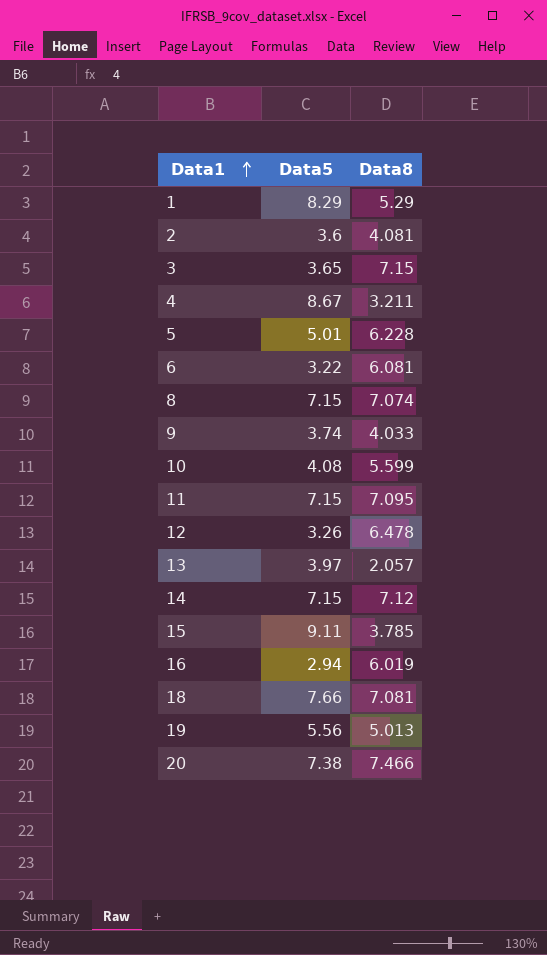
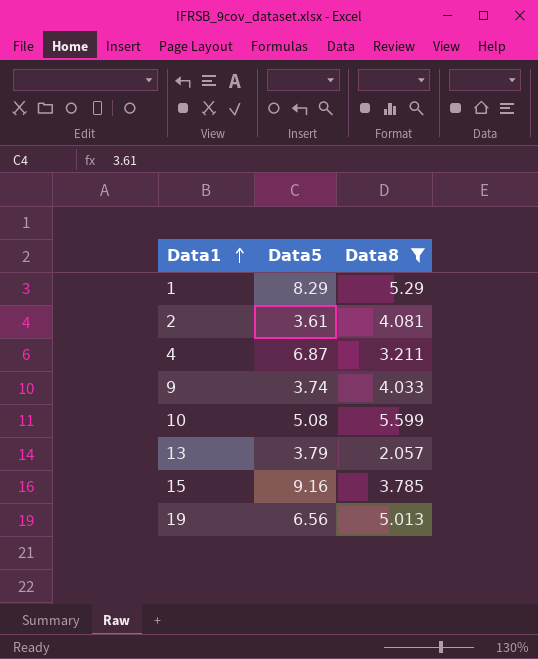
filter: none -> Data8 <= 5.599
2 | Data5: 3.6 -> 3.61
4 | Data5: 8.67 -> 6.87
10 | Data5: 4.08 -> 5.08
13 | Data5: 3.97 -> 3.79
15 | Data5: 9.11 -> 9.16
19 | Data5: 5.56 -> 6.56

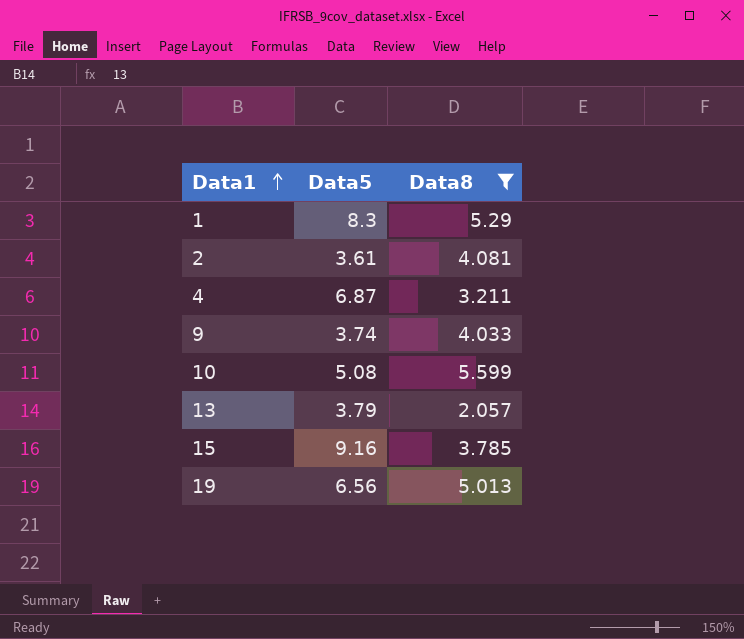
1 | Data5: 8.29 -> 8.3

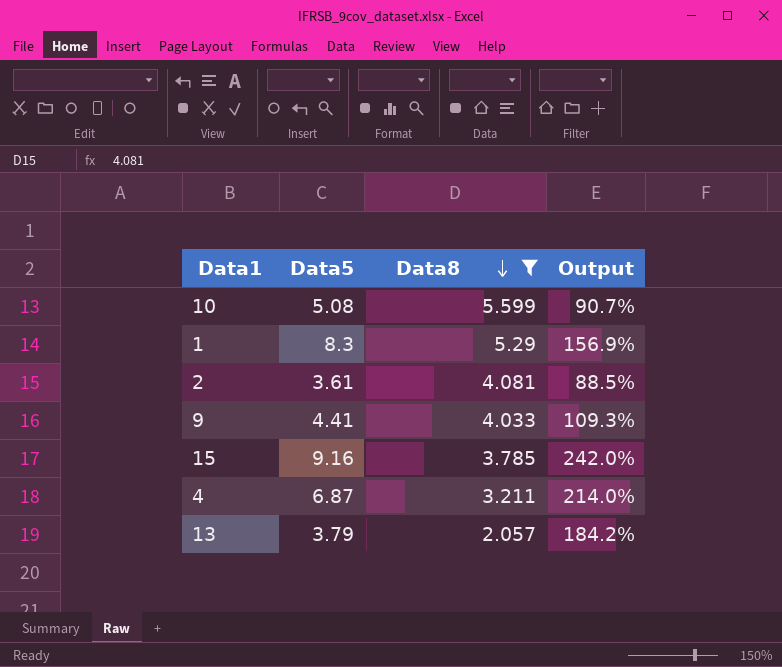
row order: Data1 ascending -> Data8 descending
column Output | formula: none -> [Data5] / [Data8]
row 19: 6.56 | 5.013 -> none
9 | Data5: 3.74 -> 4.41

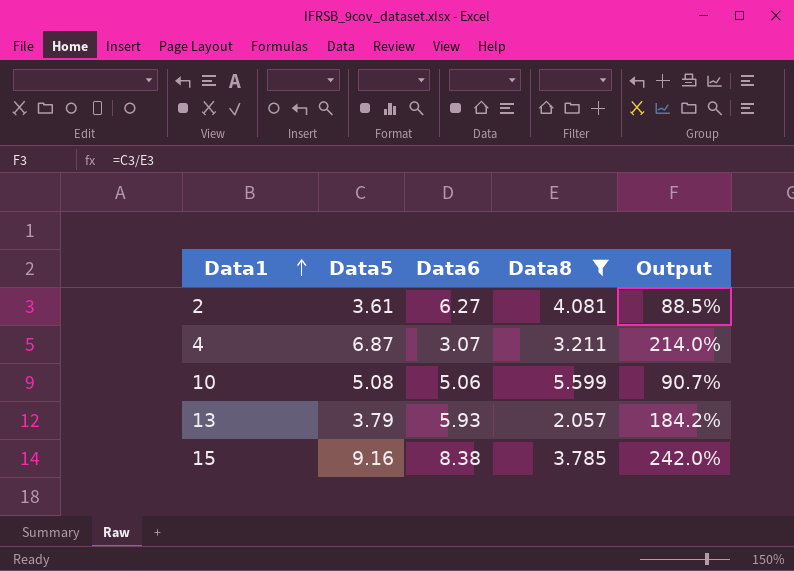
row order: Data8 descending -> Data1 ascending
column Data6 | position: none -> 3
row 1: 8.3 | 5.29 | 156.9% -> none
row 9: 4.41 | 4.033 | 109.3% -> none

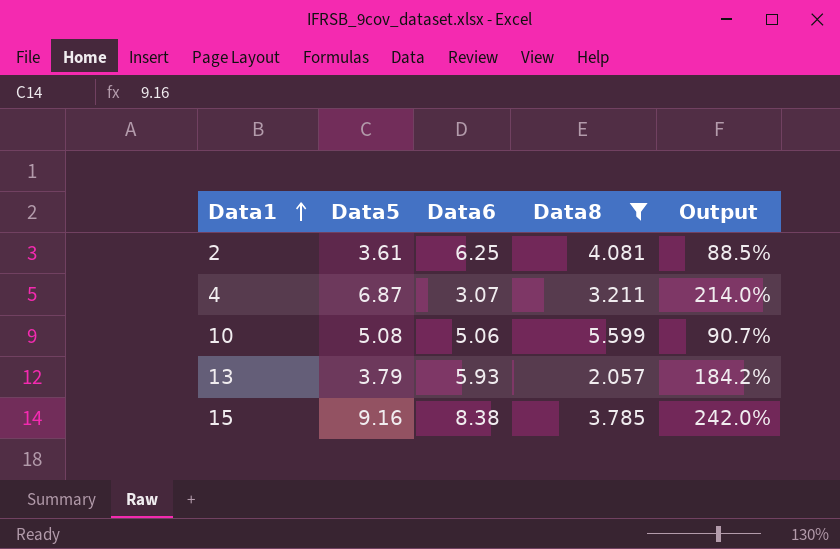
2 | Data6: 6.27 -> 6.25

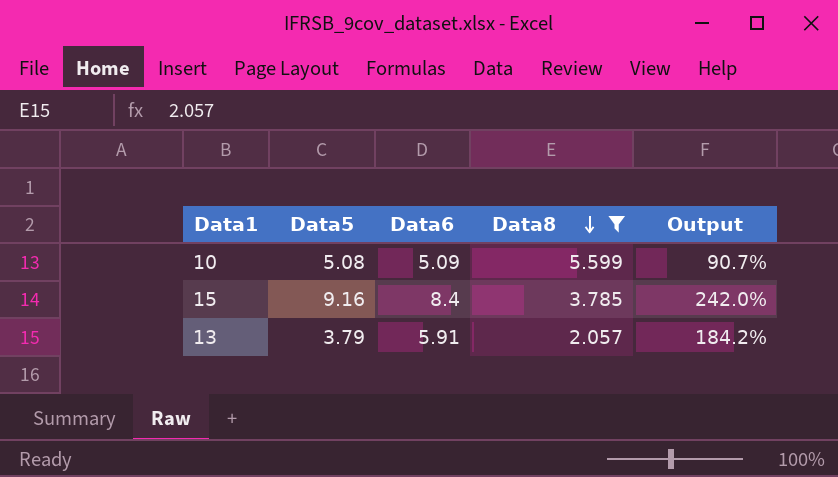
row order: Data1 ascending -> Data8 descending
row 2: 3.61 | 6.25 | 4.081 | 88.5% -> none
row 4: 6.87 | 3.07 | 3.211 | 214.0% -> none
10 | Data6: 5.06 -> 5.09
15 | Data6: 8.38 -> 8.4
13 | Data6: 5.93 -> 5.91

